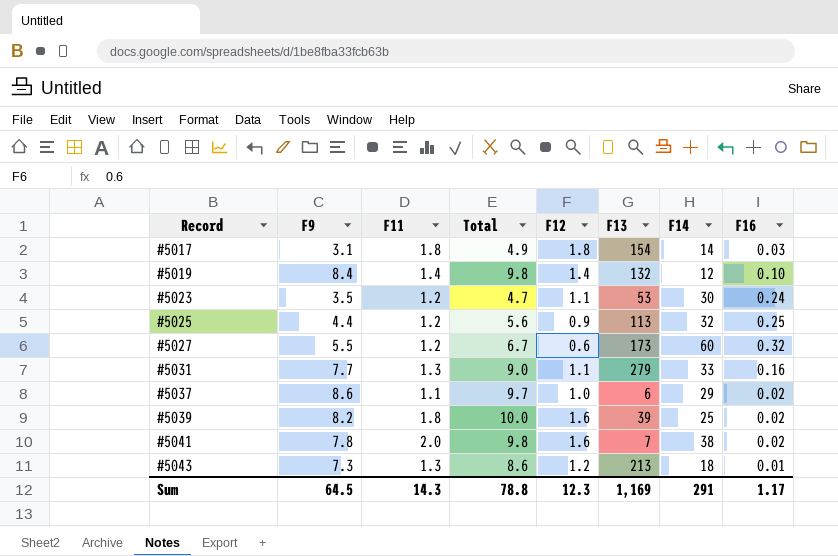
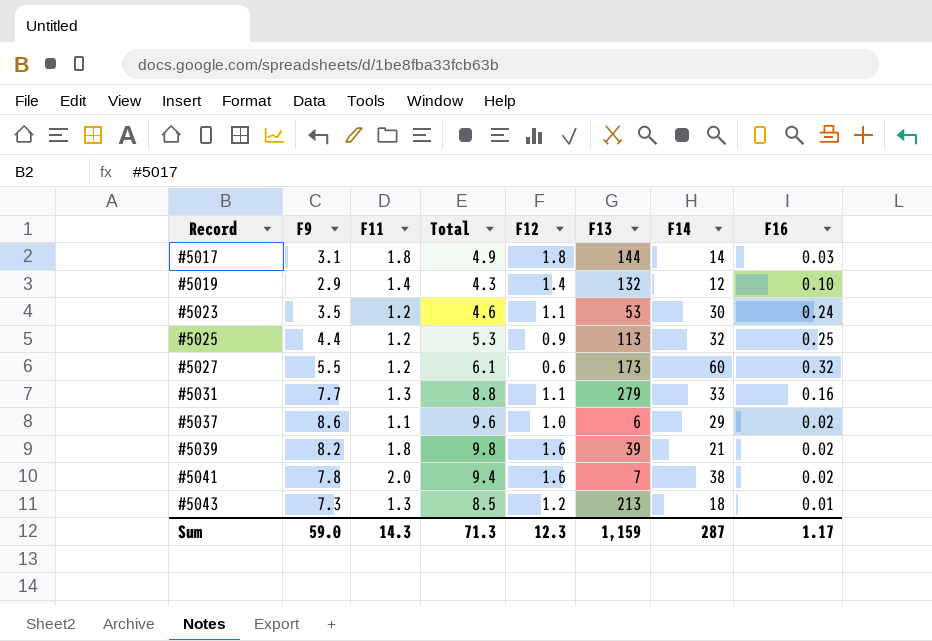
column Total | formula: [F9] + [F11] -> [F9] + [F12]
#5017 | F13: 154 -> 144
#5019 | F9: 8.4 -> 2.9
#5039 | F14: 25 -> 21
Sum | F9: 64.5 -> 59.0
Sum | Total: 78.8 -> 71.3
Sum | F13: 1,169 -> 1,159
Sum | F14: 291 -> 287

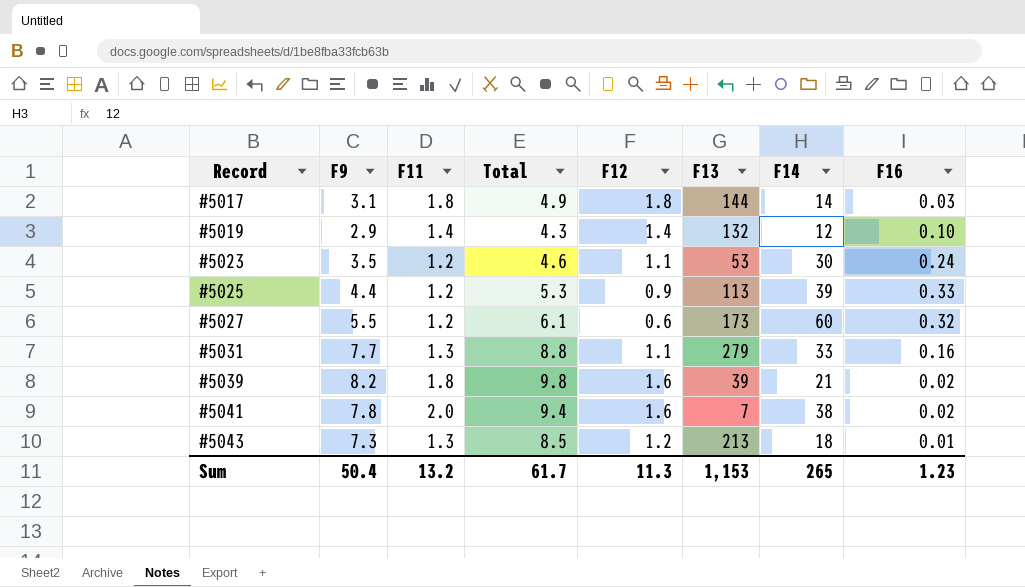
row #5037: 8.6 | 1.1 | 9.6 | 1.0 | 6 | 29 | 0.02 -> none
#5025 | F14: 32 -> 39
#5025 | F16: 0.25 -> 0.33
Sum | F9: 59.0 -> 50.4
Sum | F11: 14.3 -> 13.2
Sum | Total: 71.3 -> 61.7
Sum | F12: 12.3 -> 11.3
Sum | F13: 1,159 -> 1,153
Sum | F14: 287 -> 265
Sum | F16: 1.17 -> 1.23

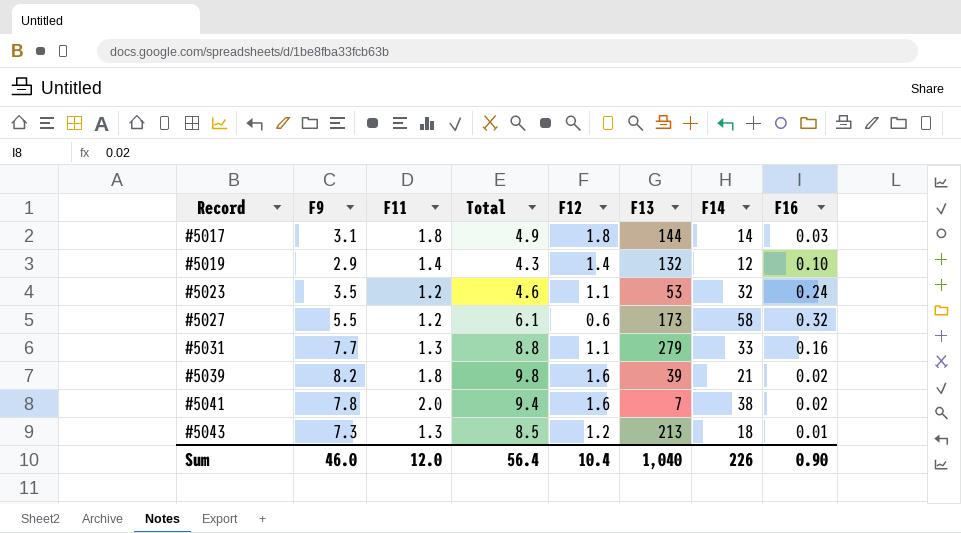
row #5025: 4.4 | 1.2 | 5.3 | 0.9 | 113 | 39 | 0.33 -> none
#5023 | F14: 30 -> 32
#5027 | F14: 60 -> 58
Sum | F9: 50.4 -> 46.0
Sum | F11: 13.2 -> 12.0
Sum | Total: 61.7 -> 56.4
Sum | F12: 11.3 -> 10.4
Sum | F13: 1,153 -> 1,040
Sum | F14: 265 -> 226
Sum | F16: 1.23 -> 0.90

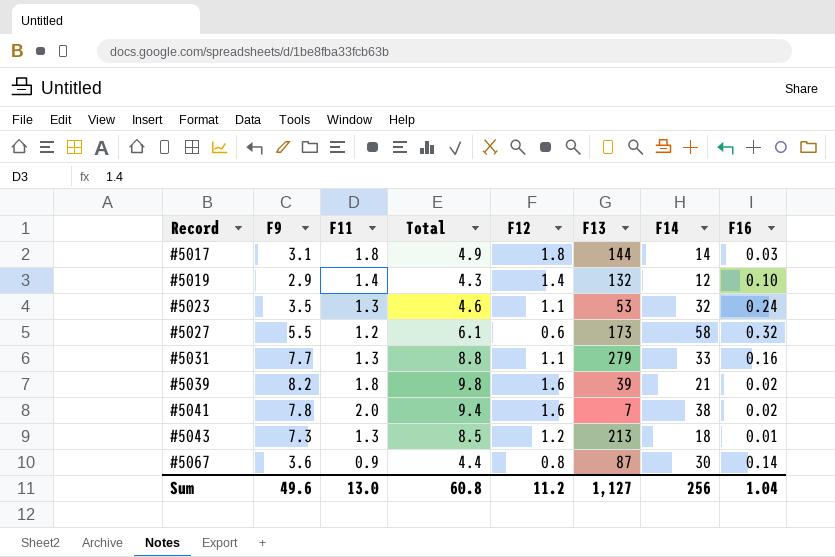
#5023 | F11: 1.2 -> 1.3
row #5067: none -> 3.6 | 0.9 | 4.4 | 0.8 | 87 | 30 | 0.14
Sum | F9: 46.0 -> 49.6
Sum | F11: 12.0 -> 13.0
Sum | Total: 56.4 -> 60.8
Sum | F12: 10.4 -> 11.2
Sum | F13: 1,040 -> 1,127
Sum | F14: 226 -> 256
Sum | F16: 0.90 -> 1.04

